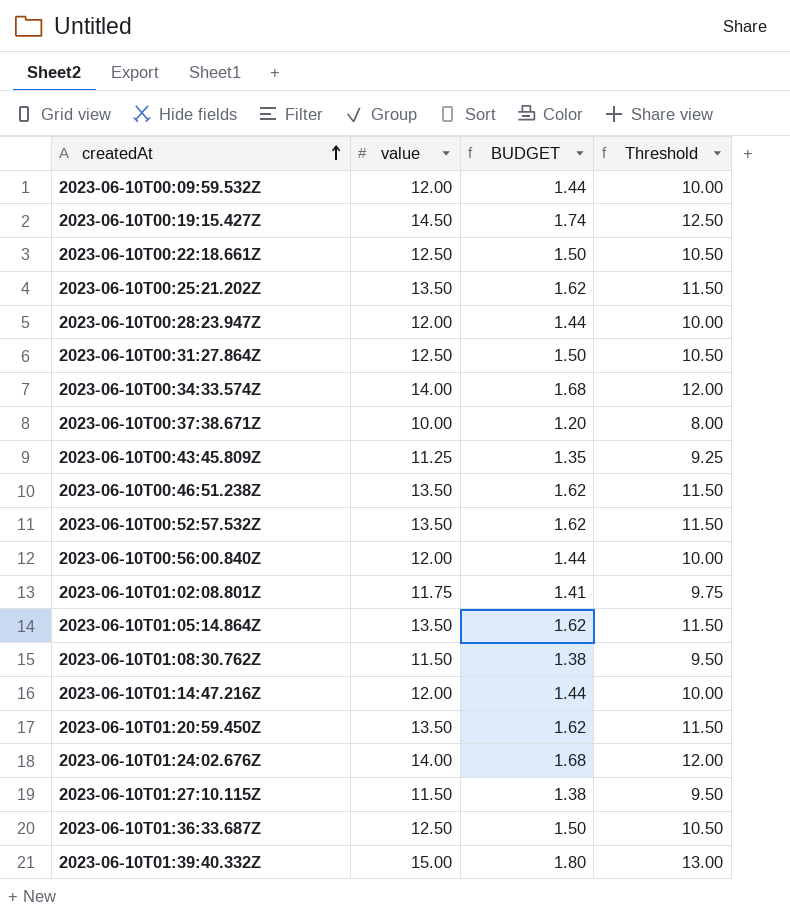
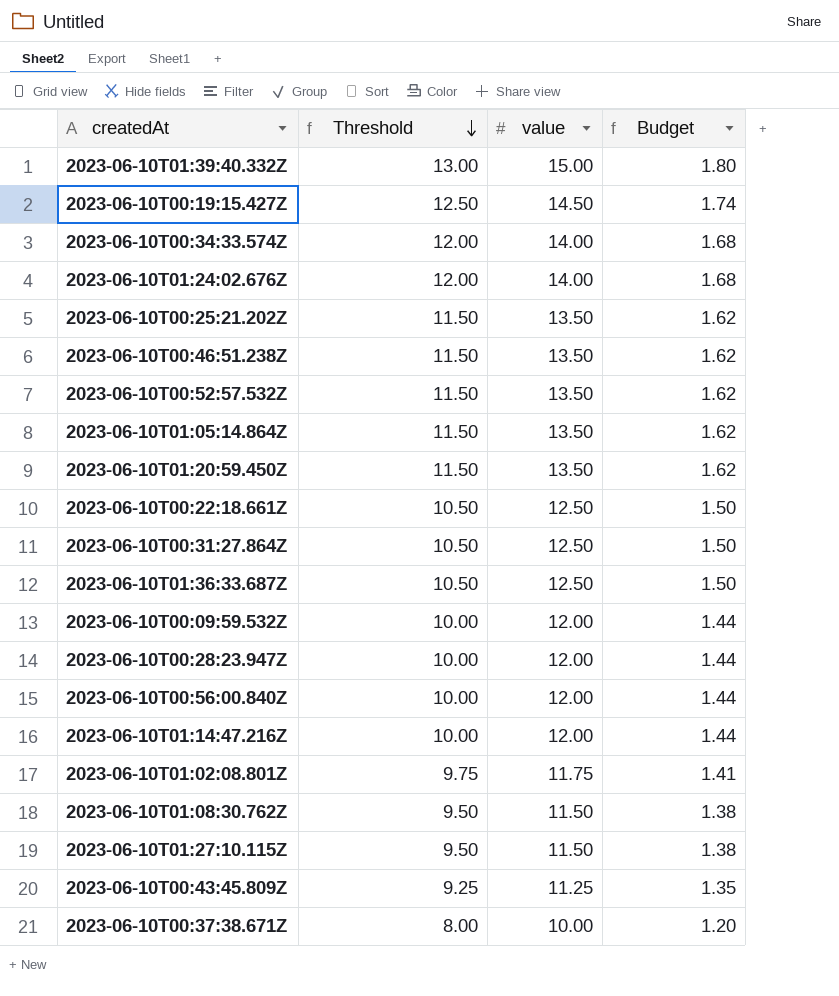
row order: createdAt ascending -> Threshold descending
column Threshold | position: 4 -> 2
column name: BUDGET -> Budget

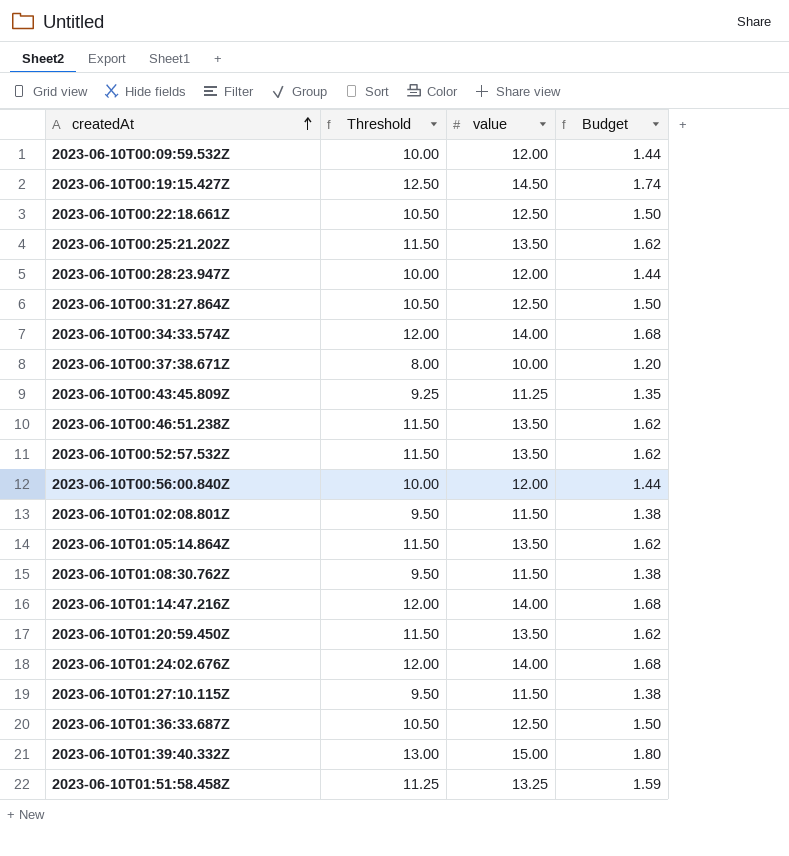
row order: Threshold descending -> createdAt ascending
2023-06-10T01:02:08.801Z | Threshold: 9.75 -> 9.50
2023-06-10T01:02:08.801Z | value: 11.75 -> 11.50
2023-06-10T01:02:08.801Z | Budget: 1.41 -> 1.38
2023-06-10T01:14:47.216Z | Threshold: 10.00 -> 12.00
2023-06-10T01:14:47.216Z | value: 12.00 -> 14.00
2023-06-10T01:14:47.216Z | Budget: 1.44 -> 1.68
row 2023-06-10T01:51:58.458Z: none -> 11.25 | 13.25 | 1.59

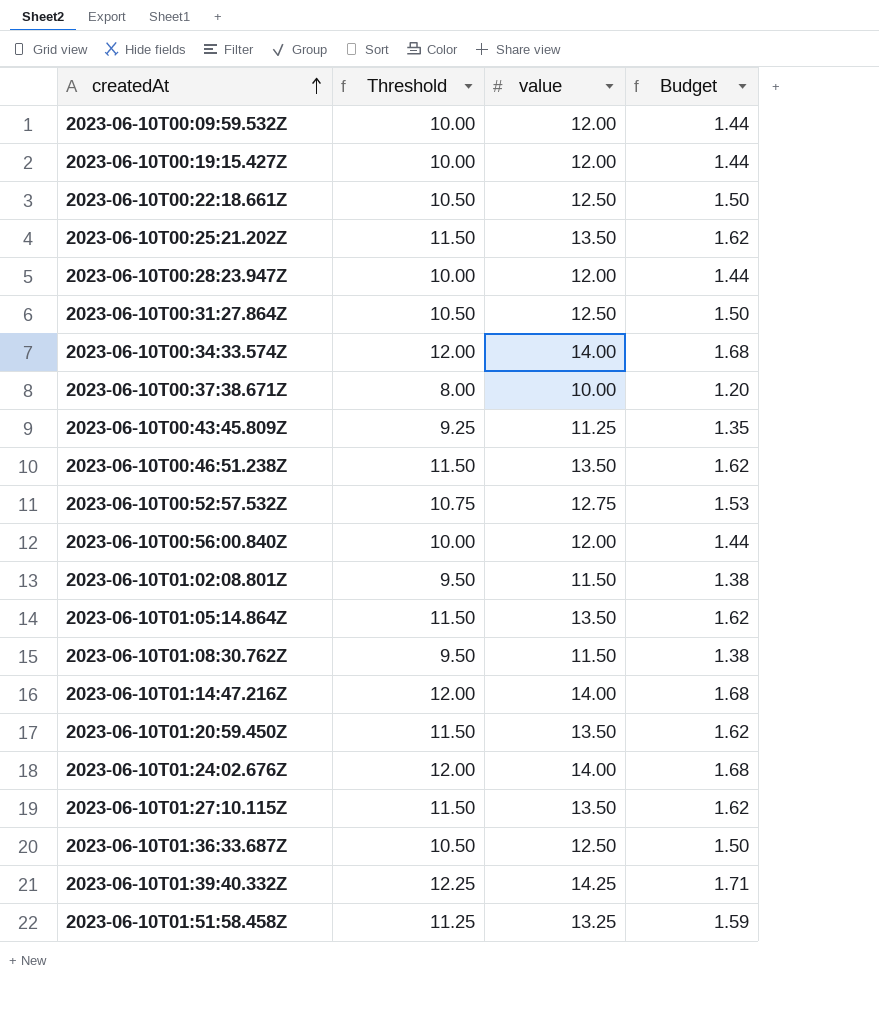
2023-06-10T00:19:15.427Z | Threshold: 12.50 -> 10.00
2023-06-10T00:19:15.427Z | value: 14.50 -> 12.00
2023-06-10T00:19:15.427Z | Budget: 1.74 -> 1.44
2023-06-10T00:52:57.532Z | Threshold: 11.50 -> 10.75
2023-06-10T00:52:57.532Z | value: 13.50 -> 12.75
2023-06-10T00:52:57.532Z | Budget: 1.62 -> 1.53
2023-06-10T01:27:10.115Z | Threshold: 9.50 -> 11.50
2023-06-10T01:27:10.115Z | value: 11.50 -> 13.50
2023-06-10T01:27:10.115Z | Budget: 1.38 -> 1.62
2023-06-10T01:39:40.332Z | Threshold: 13.00 -> 12.25
2023-06-10T01:39:40.332Z | value: 15.00 -> 14.25
2023-06-10T01:39:40.332Z | Budget: 1.80 -> 1.71

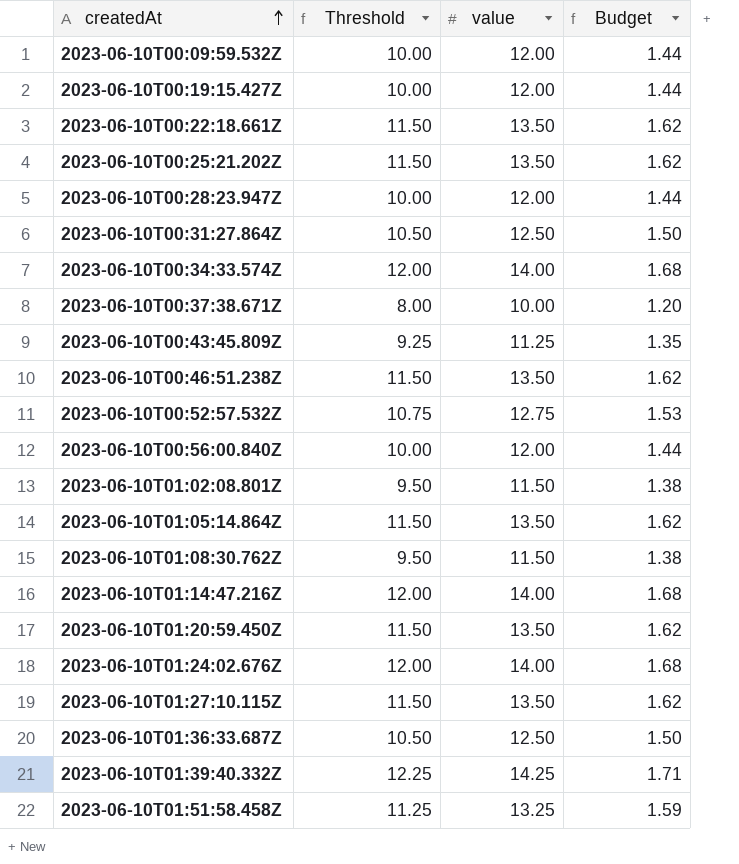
2023-06-10T00:22:18.661Z | Threshold: 10.50 -> 11.50
2023-06-10T00:22:18.661Z | value: 12.50 -> 13.50
2023-06-10T00:22:18.661Z | Budget: 1.50 -> 1.62

